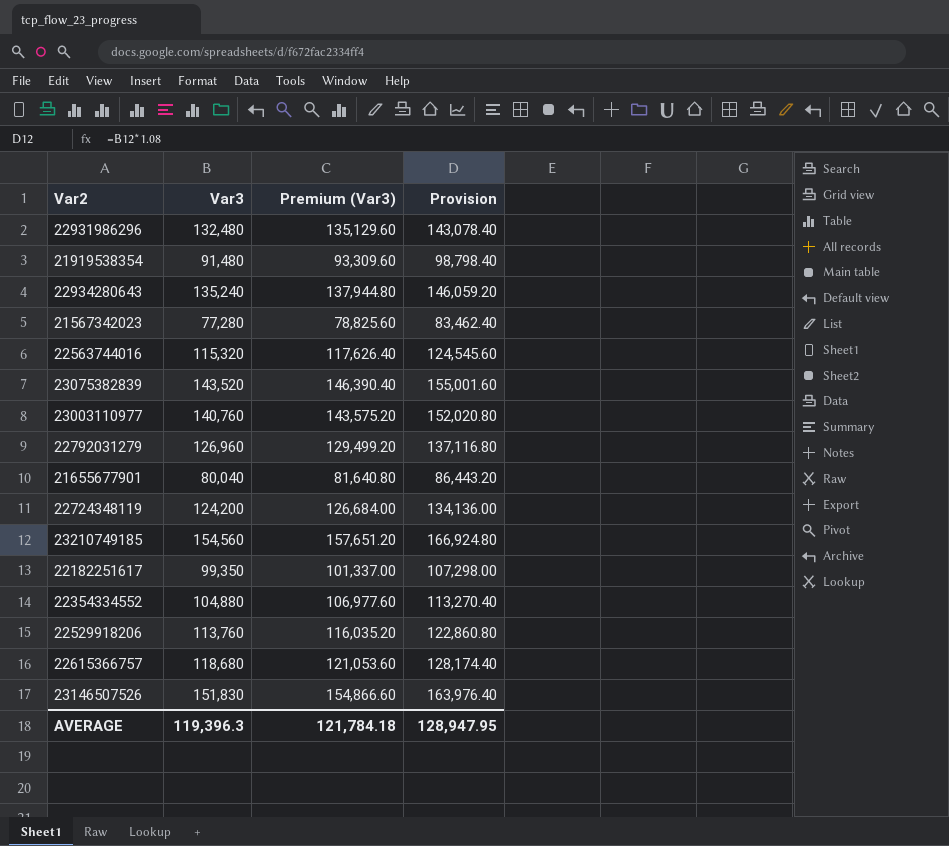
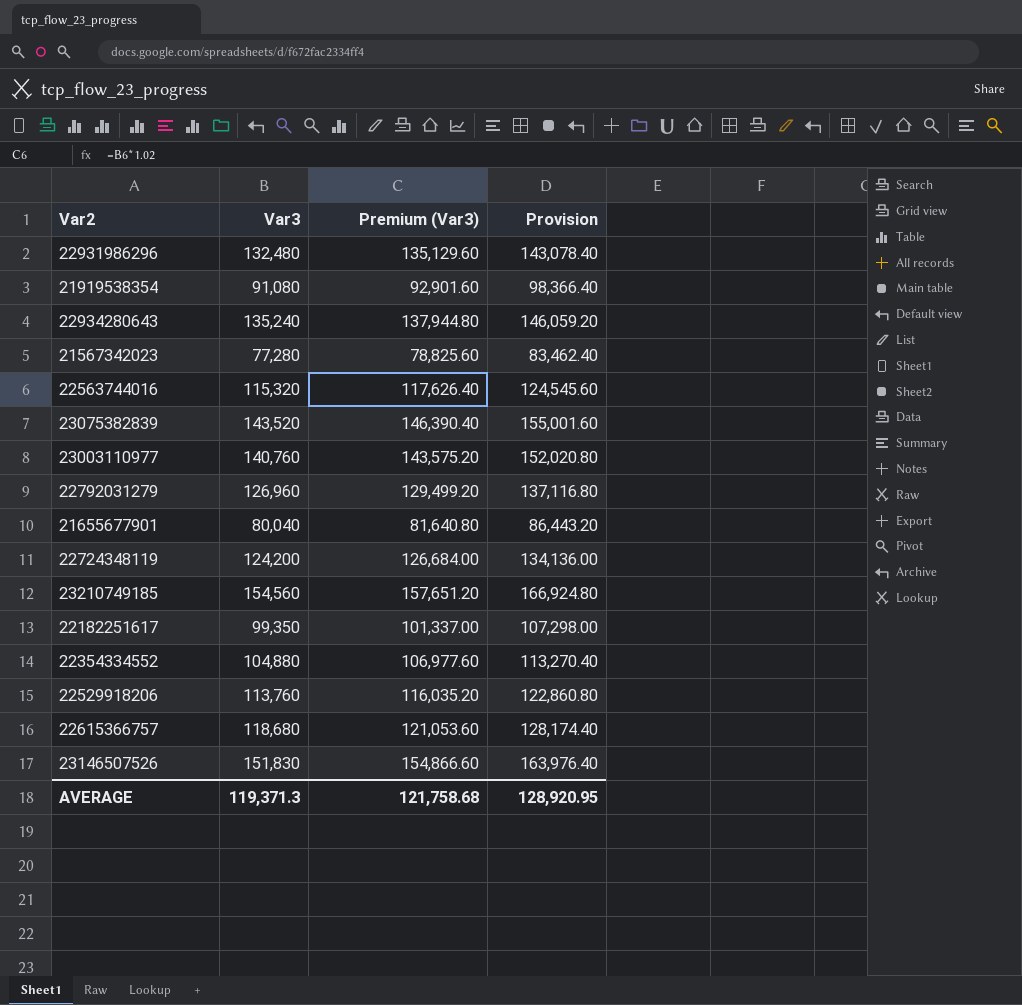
21919538354 | Var3: 91,480 -> 91,080
21919538354 | Premium (Var3): 93,309.60 -> 92,901.60
21919538354 | Provision: 98,798.40 -> 98,366.40
AVERAGE | Var3: 119,396.3 -> 119,371.3
AVERAGE | Premium (Var3): 121,784.18 -> 121,758.68
AVERAGE | Provision: 128,947.95 -> 128,920.95

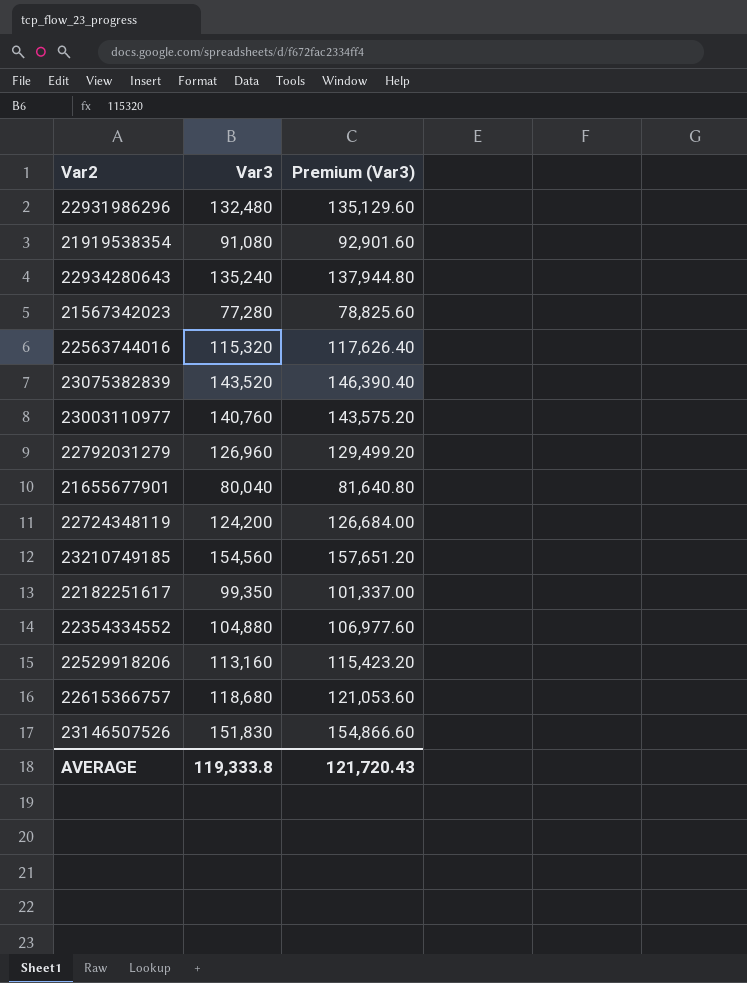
column Provision | formula: [Var3] * 1.08 -> none
22529918206 | Var3: 113,760 -> 113,160
22529918206 | Premium (Var3): 116,035.20 -> 115,423.20
AVERAGE | Var3: 119,371.3 -> 119,333.8
AVERAGE | Premium (Var3): 121,758.68 -> 121,720.43

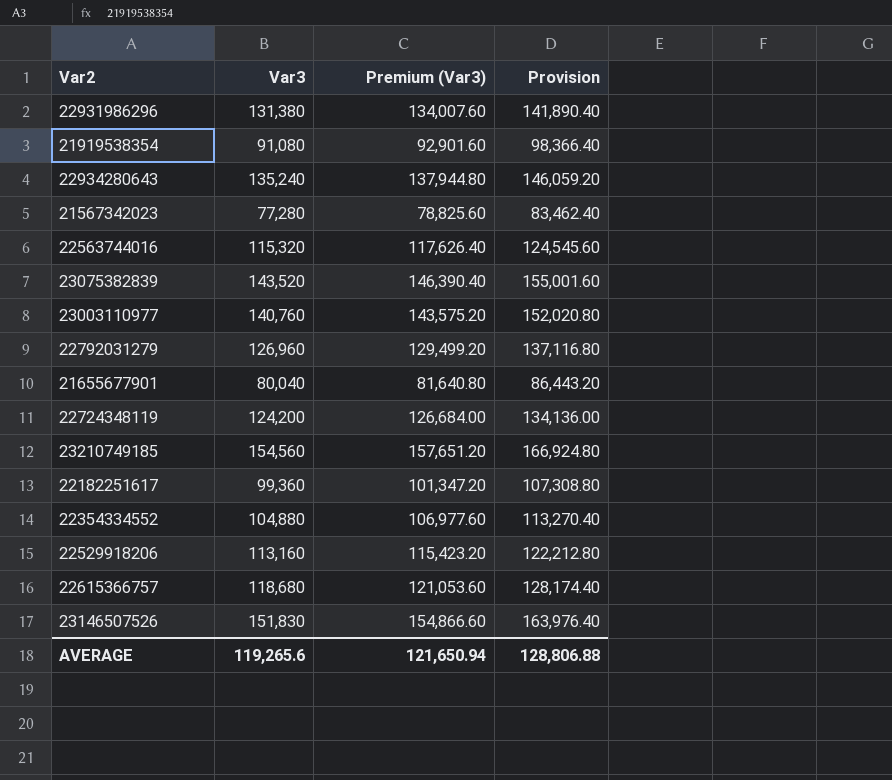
column Provision | formula: none -> [Var3] * 1.08
22931986296 | Var3: 132,480 -> 131,380
22931986296 | Premium (Var3): 135,129.60 -> 134,007.60
22182251617 | Var3: 99,350 -> 99,360
22182251617 | Premium (Var3): 101,337.00 -> 101,347.20
AVERAGE | Var3: 119,333.8 -> 119,265.6
AVERAGE | Premium (Var3): 121,720.43 -> 121,650.94

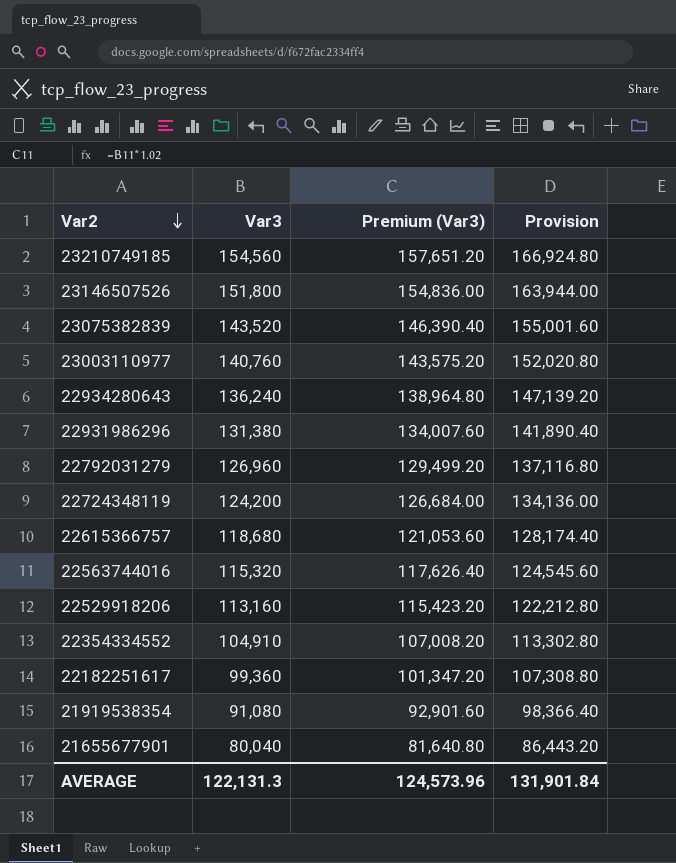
row order: none -> Var2 descending
row 21567342023: 77,280 | 78,825.60 | 83,462.40 -> none
23146507526 | Var3: 151,830 -> 151,800
23146507526 | Premium (Var3): 154,866.60 -> 154,836.00
23146507526 | Provision: 163,976.40 -> 163,944.00
22934280643 | Var3: 135,240 -> 136,240
22934280643 | Premium (Var3): 137,944.80 -> 138,964.80
22934280643 | Provision: 146,059.20 -> 147,139.20
22354334552 | Var3: 104,880 -> 104,910
22354334552 | Premium (Var3): 106,977.60 -> 107,008.20
22354334552 | Provision: 113,270.40 -> 113,302.80
AVERAGE | Var3: 119,265.6 -> 122,131.3
AVERAGE | Premium (Var3): 121,650.94 -> 124,573.96
AVERAGE | Provision: 128,806.88 -> 131,901.84

